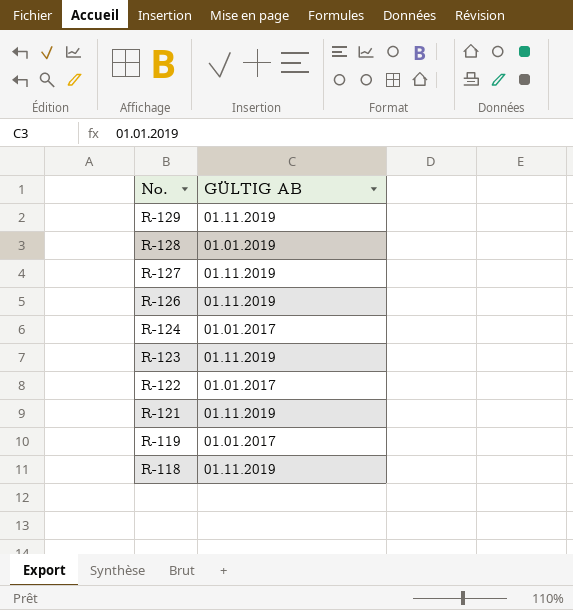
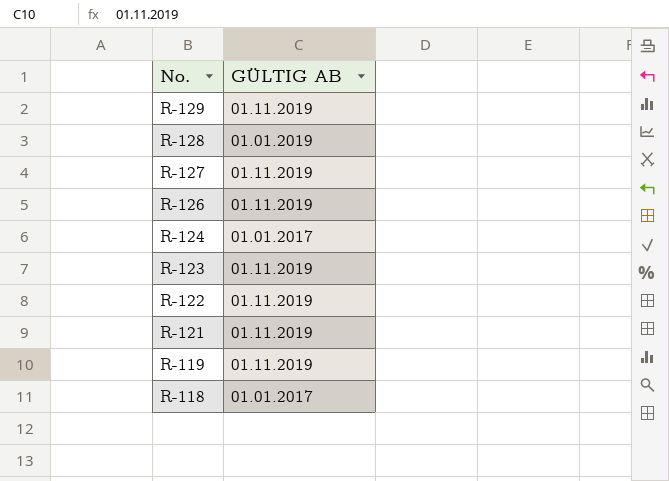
R-122 | GÜLTIG AB: 01.01.2017 -> 01.11.2019
R-119 | GÜLTIG AB: 01.01.2017 -> 01.11.2019
R-118 | GÜLTIG AB: 01.11.2019 -> 01.01.2017

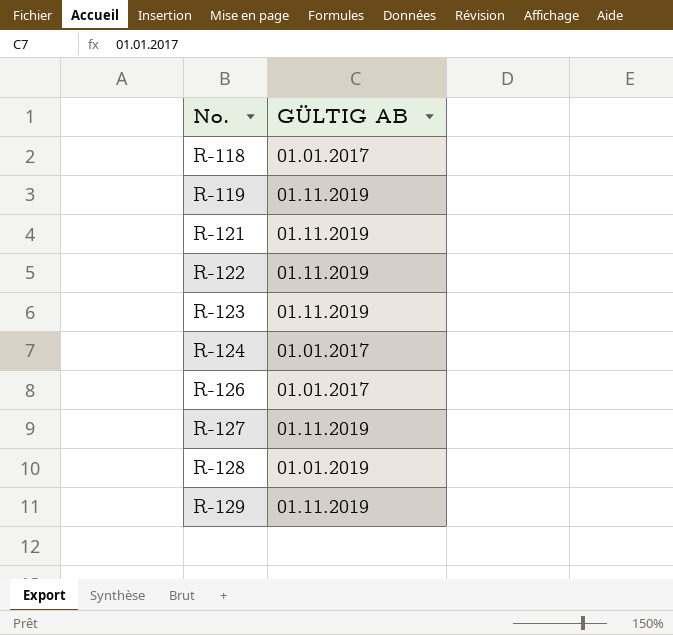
row order: No. descending -> No. ascending
R-126 | GÜLTIG AB: 01.11.2019 -> 01.01.2017

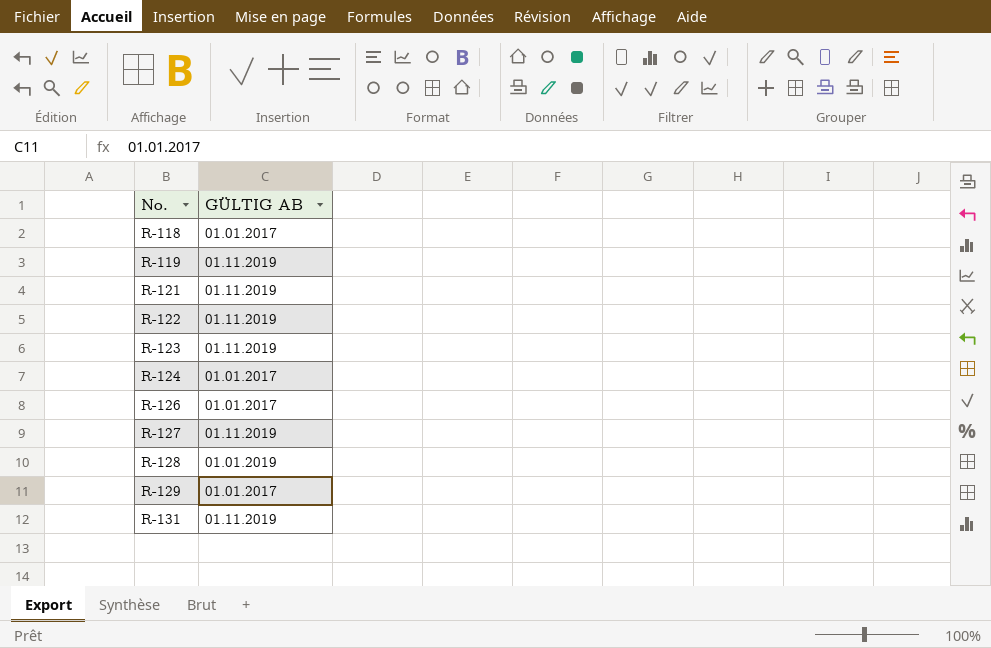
R-129 | GÜLTIG AB: 01.11.2019 -> 01.01.2017
row R-131: none -> 01.11.2019

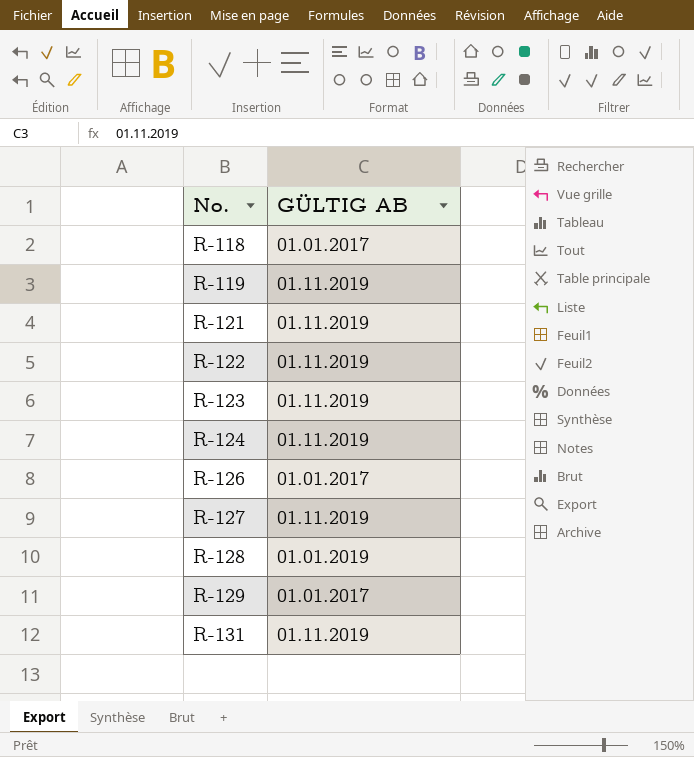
R-124 | GÜLTIG AB: 01.01.2017 -> 01.11.2019

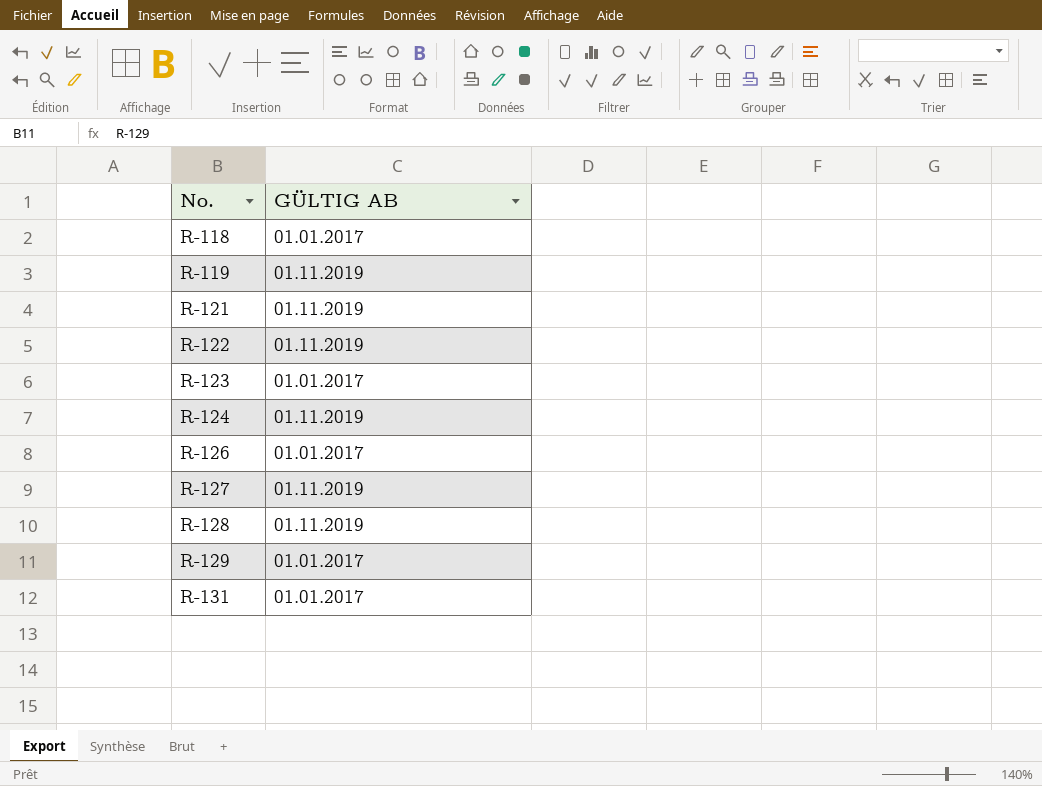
R-123 | GÜLTIG AB: 01.11.2019 -> 01.01.2017
R-128 | GÜLTIG AB: 01.01.2019 -> 01.11.2019
R-131 | GÜLTIG AB: 01.11.2019 -> 01.01.2017

